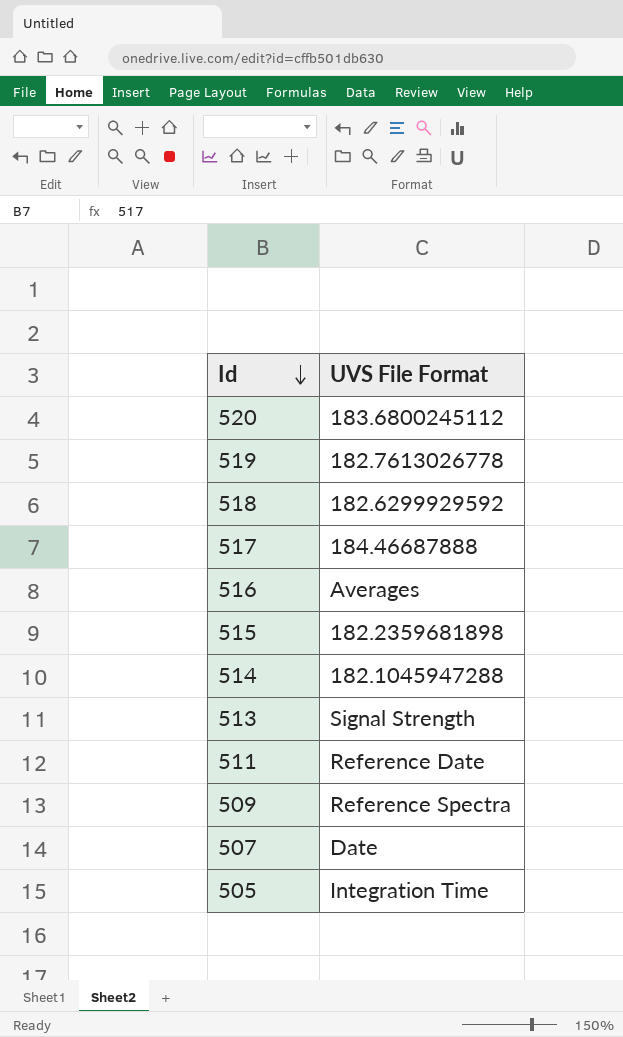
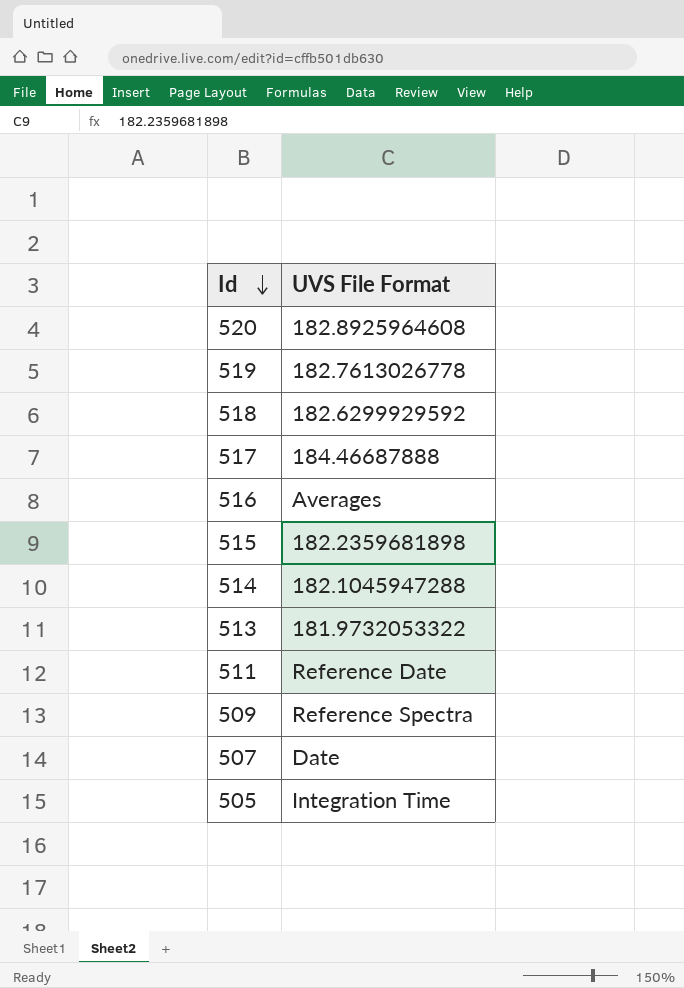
520 | UVS File Format: 183.6800245112 -> 182.8925964608
513 | UVS File Format: Signal Strength -> 181.9732053322

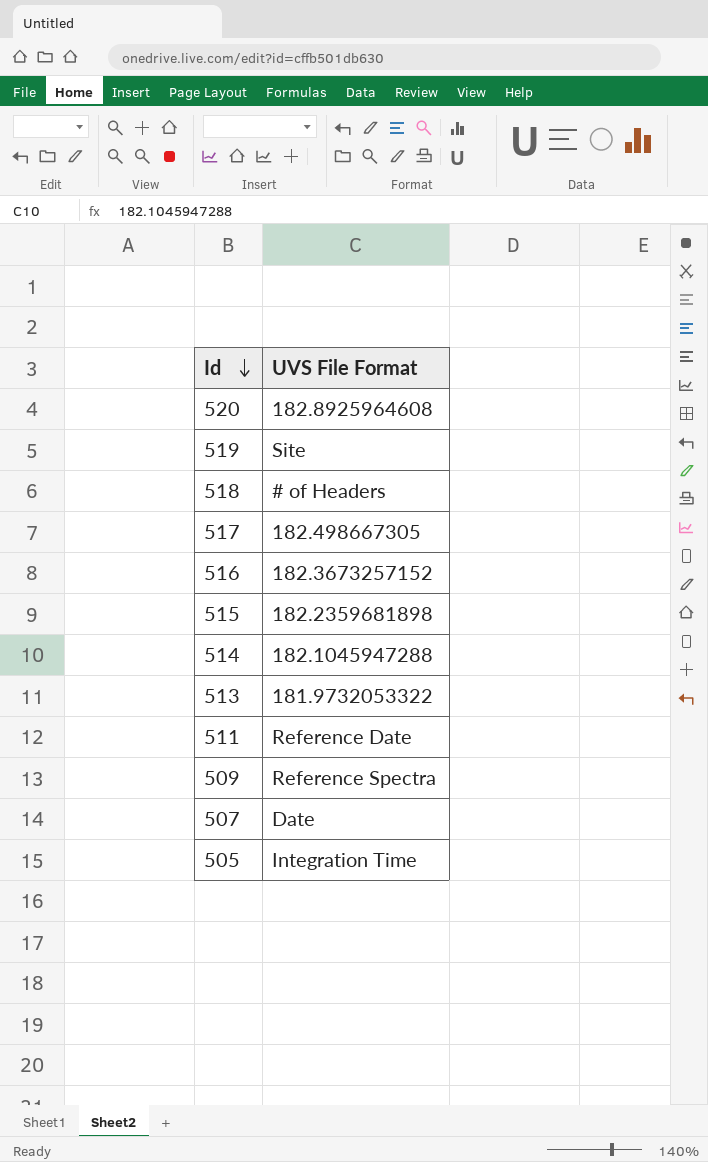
519 | UVS File Format: 182.7613026778 -> Site
518 | UVS File Format: 182.6299929592 -> # of Headers
517 | UVS File Format: 184.46687888 -> 182.498667305
516 | UVS File Format: Averages -> 182.3673257152

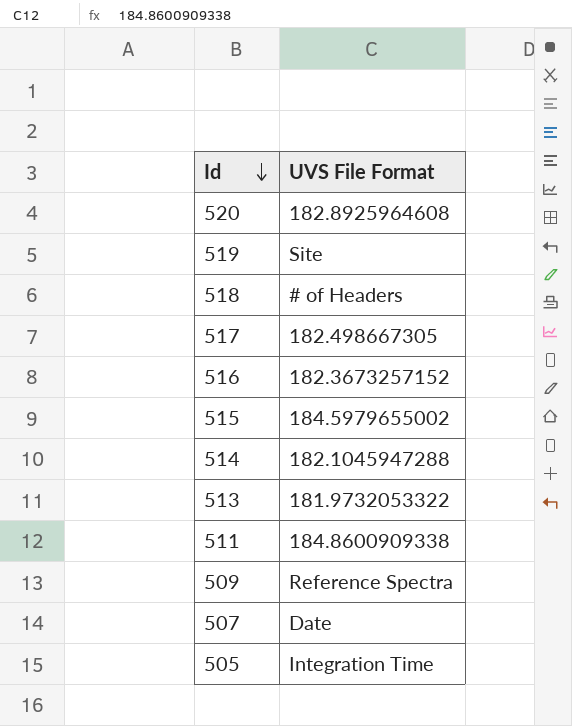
515 | UVS File Format: 182.2359681898 -> 184.5979655002
511 | UVS File Format: Reference Date -> 184.8600909338

